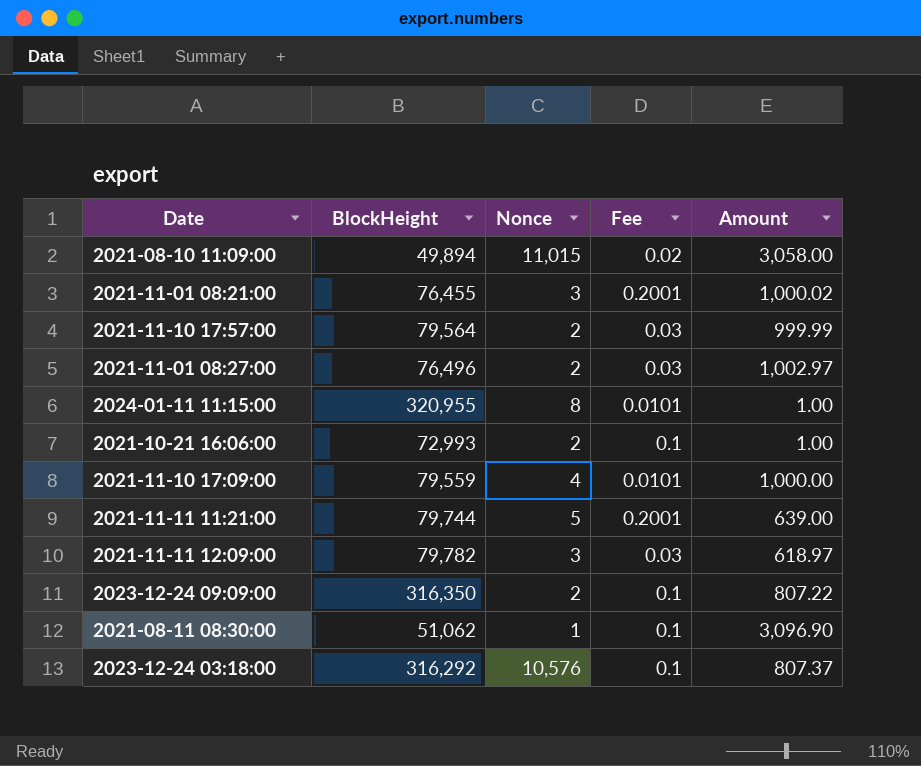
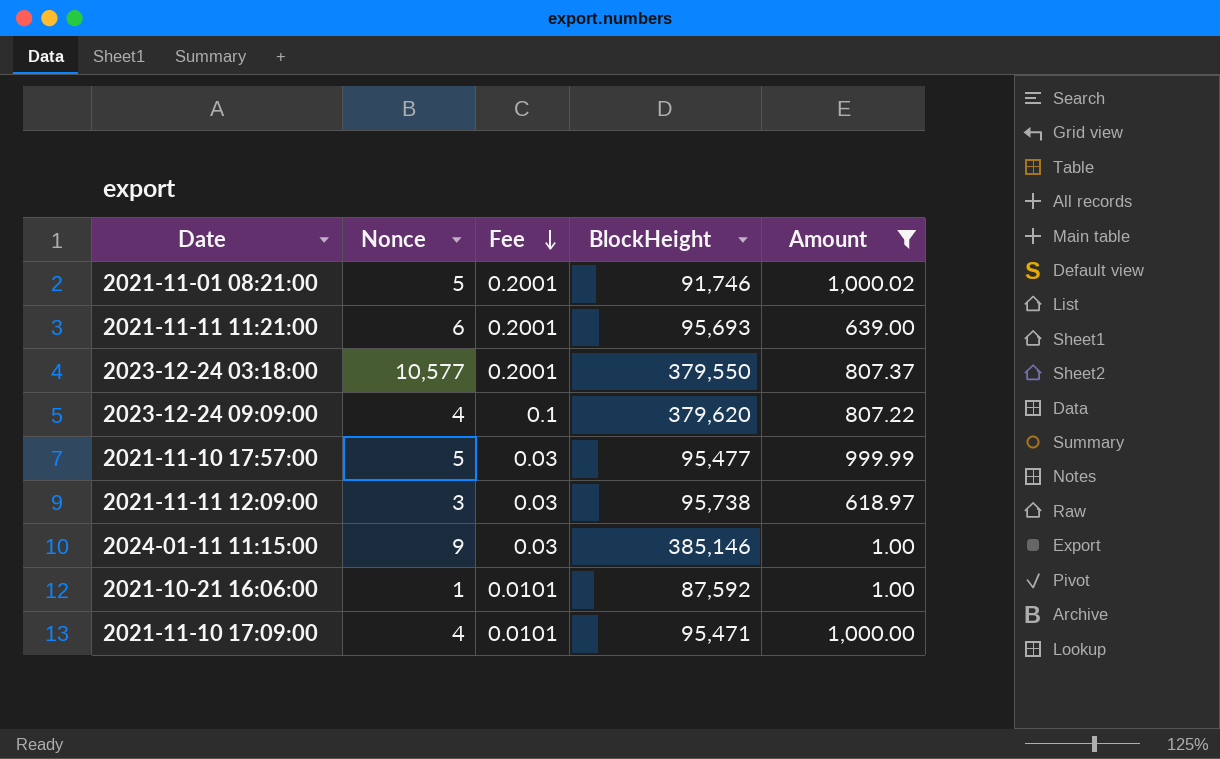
filter: none -> Amount <= 1,000.02
row order: none -> Fee descending
column BlockHeight | position: 2 -> 4
2021-11-01 08:21:00 | Nonce: 3 -> 5
2021-11-01 08:21:00 | BlockHeight: 76,455 -> 91,746
2021-11-11 11:21:00 | Nonce: 5 -> 6
2021-11-11 11:21:00 | BlockHeight: 79,744 -> 95,693
2023-12-24 03:18:00 | Nonce: 10,576 -> 10,577
2023-12-24 03:18:00 | Fee: 0.1 -> 0.2001
2023-12-24 03:18:00 | BlockHeight: 316,292 -> 379,550
2023-12-24 09:09:00 | Nonce: 2 -> 4
2023-12-24 09:09:00 | BlockHeight: 316,350 -> 379,620
2021-11-10 17:57:00 | Nonce: 2 -> 5
2021-11-10 17:57:00 | BlockHeight: 79,564 -> 95,477
2021-11-11 12:09:00 | BlockHeight: 79,782 -> 95,738
2024-01-11 11:15:00 | Nonce: 8 -> 9
2024-01-11 11:15:00 | Fee: 0.0101 -> 0.03
2024-01-11 11:15:00 | BlockHeight: 320,955 -> 385,146
2021-10-21 16:06:00 | Nonce: 2 -> 1
2021-10-21 16:06:00 | Fee: 0.1 -> 0.0101
2021-10-21 16:06:00 | BlockHeight: 72,993 -> 87,592
2021-11-10 17:09:00 | BlockHeight: 79,559 -> 95,471

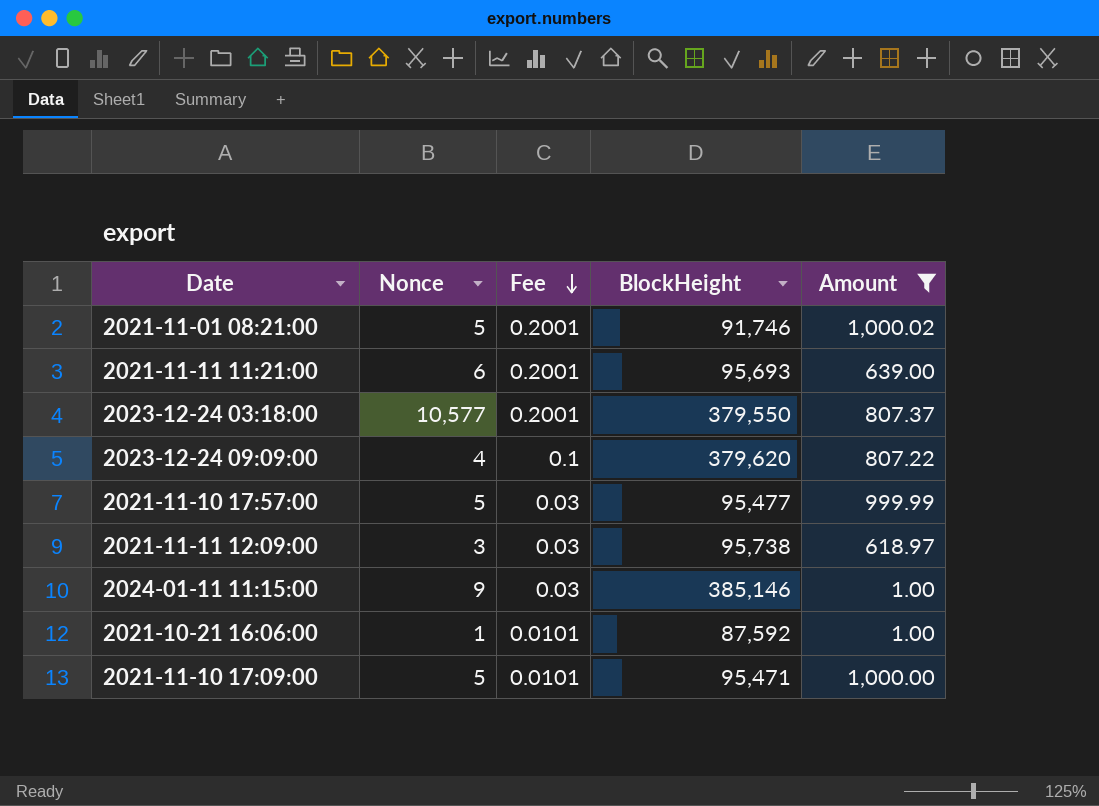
2021-11-10 17:09:00 | Nonce: 4 -> 5

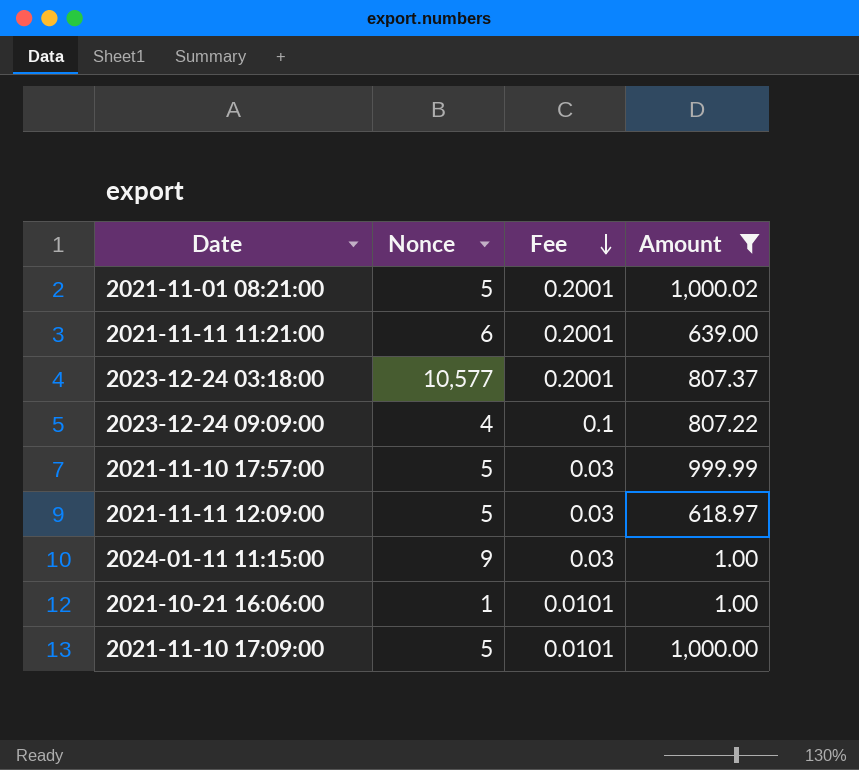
column BlockHeight | position: 4 -> none
2021-11-11 12:09:00 | Nonce: 3 -> 5

